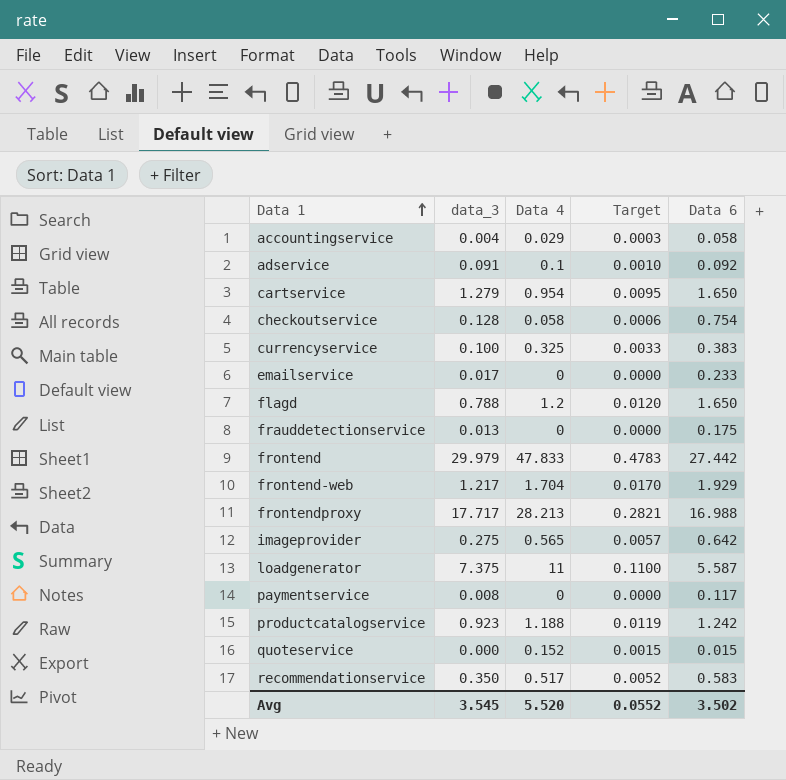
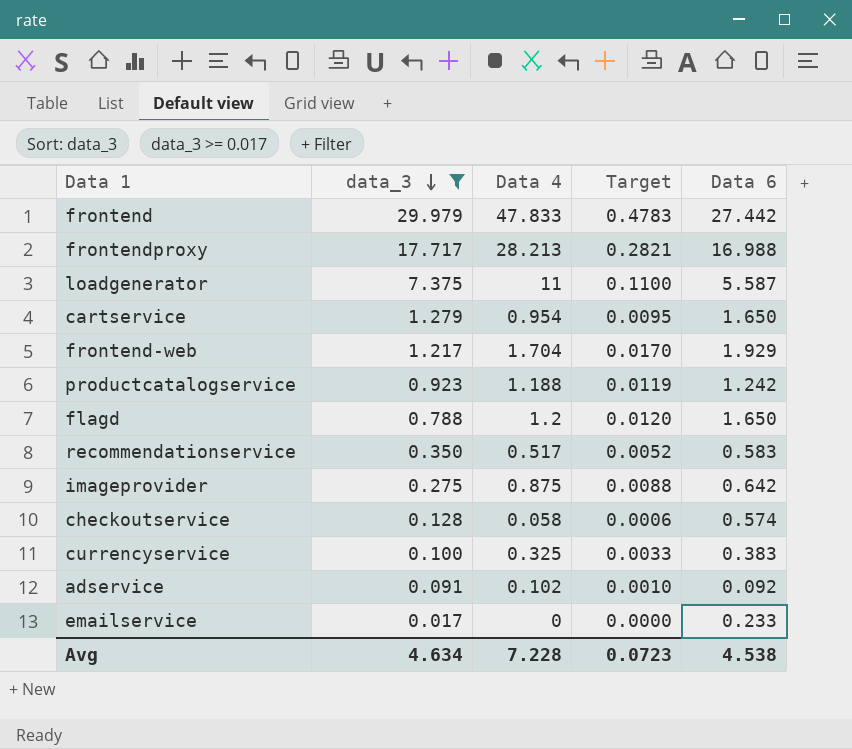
filter: none -> data_3 >= 0.017
row order: Data 1 ascending -> data_3 descending
imageprovider | Data 4: 0.565 -> 0.875
imageprovider | Target: 0.0057 -> 0.0088
checkoutservice | Data 6: 0.754 -> 0.574
adservice | Data 4: 0.1 -> 0.102
Avg | data_3: 3.545 -> 4.634
Avg | Data 4: 5.520 -> 7.228
Avg | Target: 0.0552 -> 0.0723
Avg | Data 6: 3.502 -> 4.538

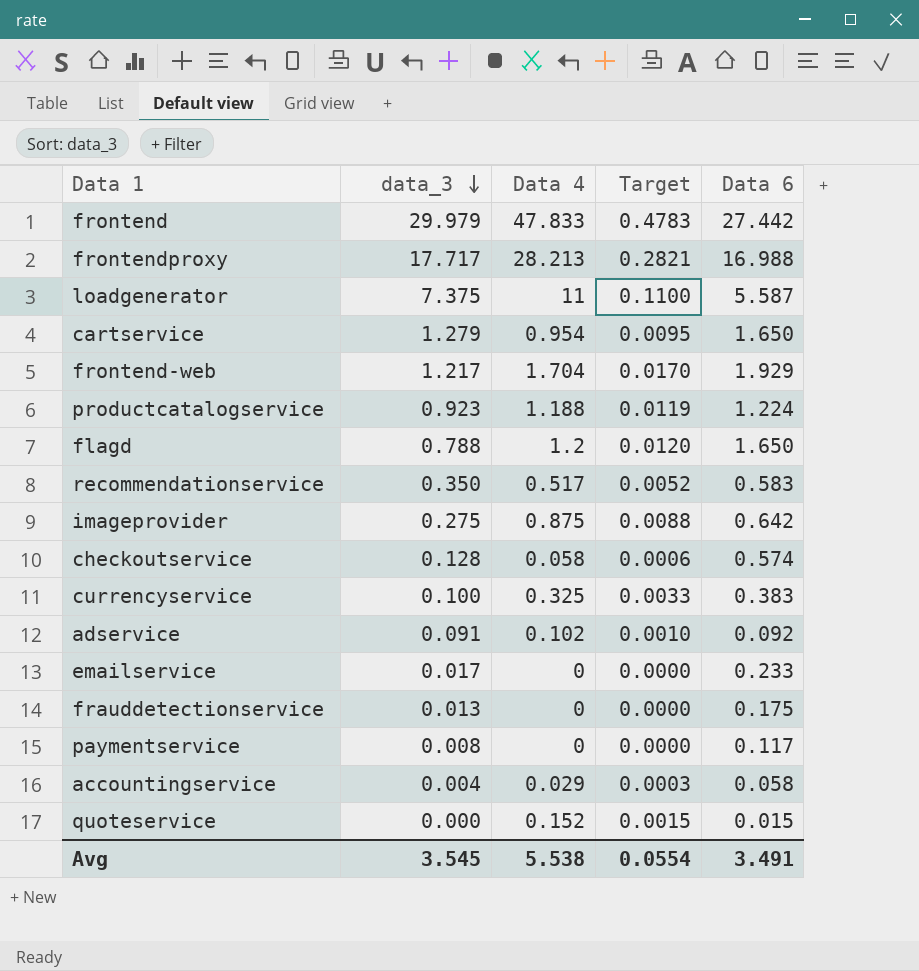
filter: data_3 >= 0.017 -> none
productcatalogservice | Data 6: 1.242 -> 1.224
Avg | data_3: 4.634 -> 3.545
Avg | Data 4: 7.228 -> 5.538
Avg | Target: 0.0723 -> 0.0554
Avg | Data 6: 4.538 -> 3.491

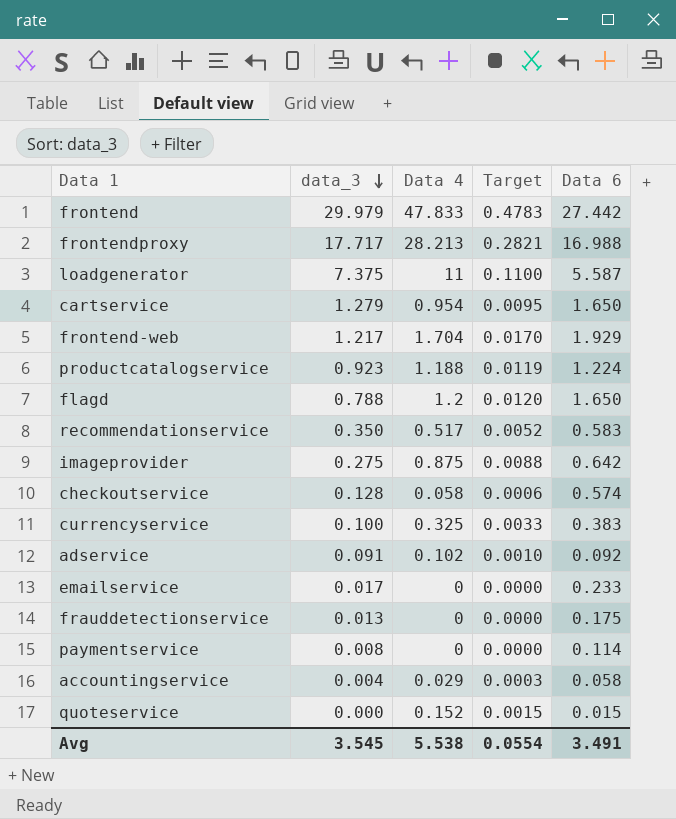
paymentservice | Data 6: 0.117 -> 0.114

